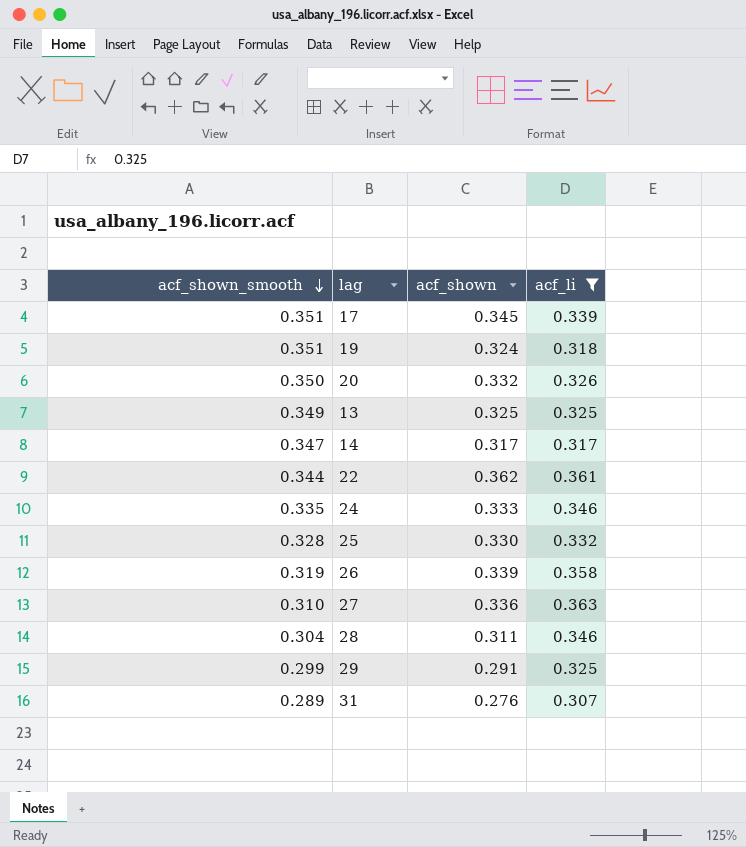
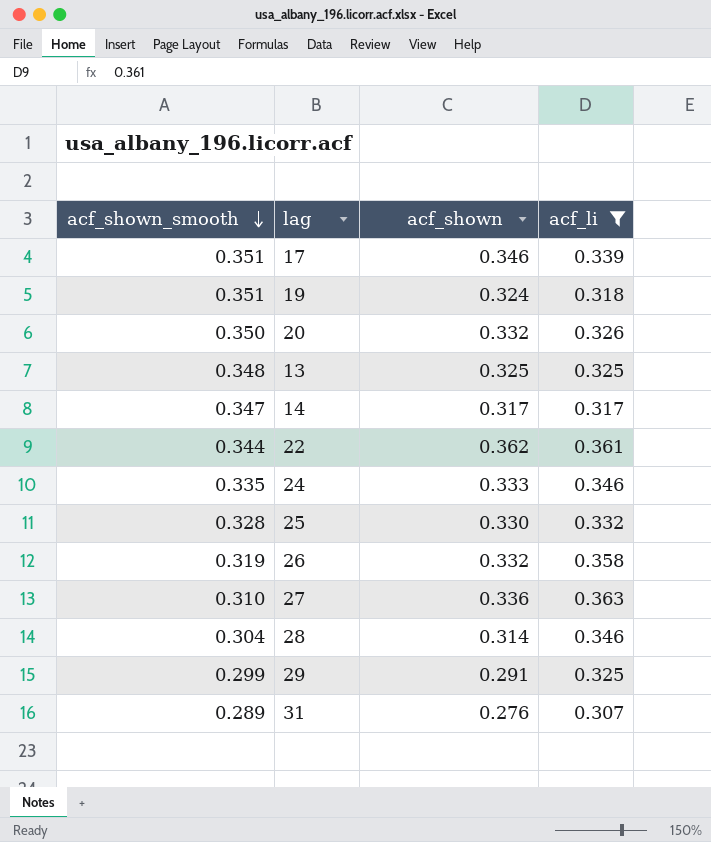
17 | acf_shown: 0.345 -> 0.346
13 | acf_shown_smooth: 0.349 -> 0.348
26 | acf_shown: 0.339 -> 0.332
28 | acf_shown: 0.311 -> 0.314

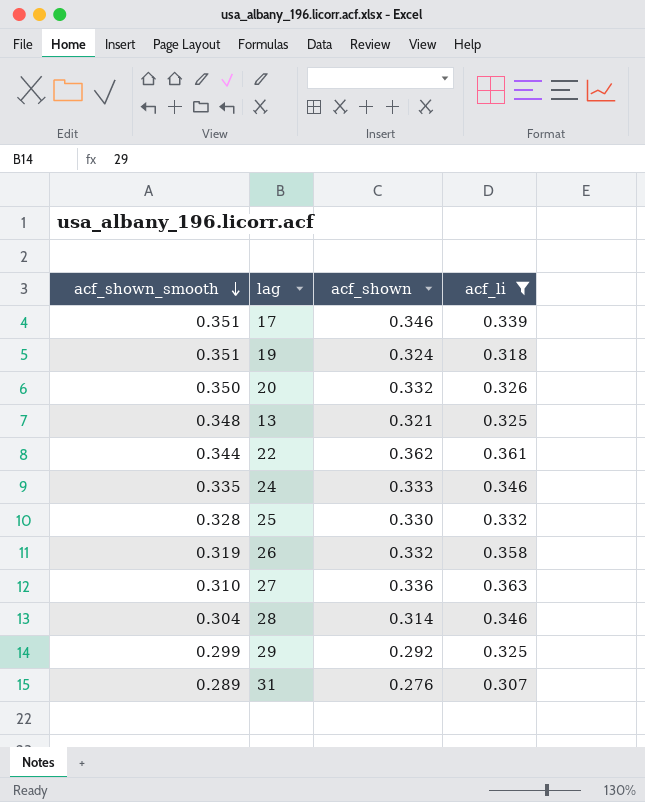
row 14: 0.347 | 0.317 | 0.317 -> none
13 | acf_shown: 0.325 -> 0.321
29 | acf_shown: 0.291 -> 0.292

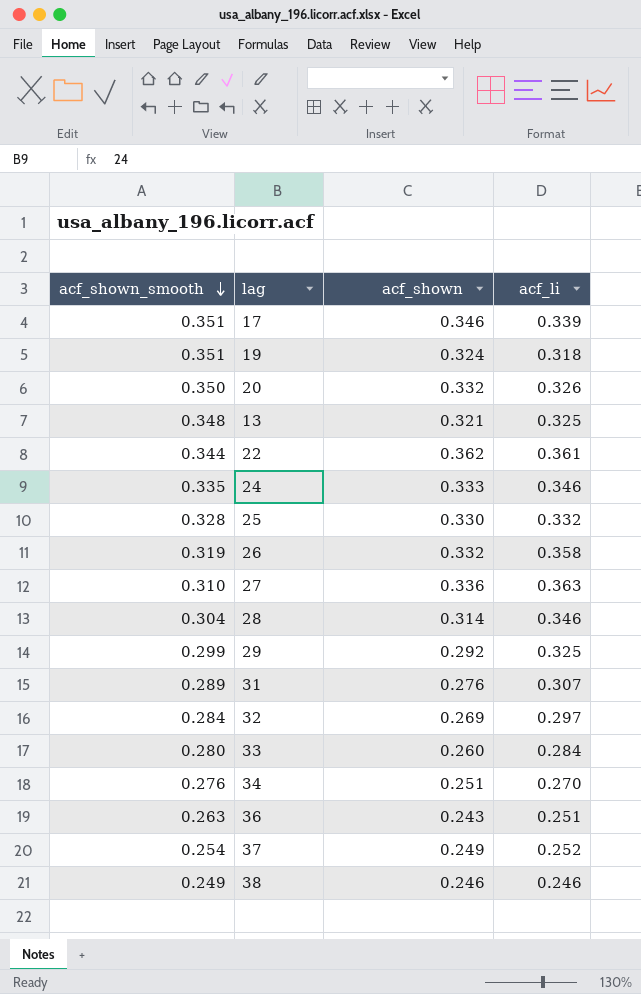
filter: acf_li >= 0.307 -> none

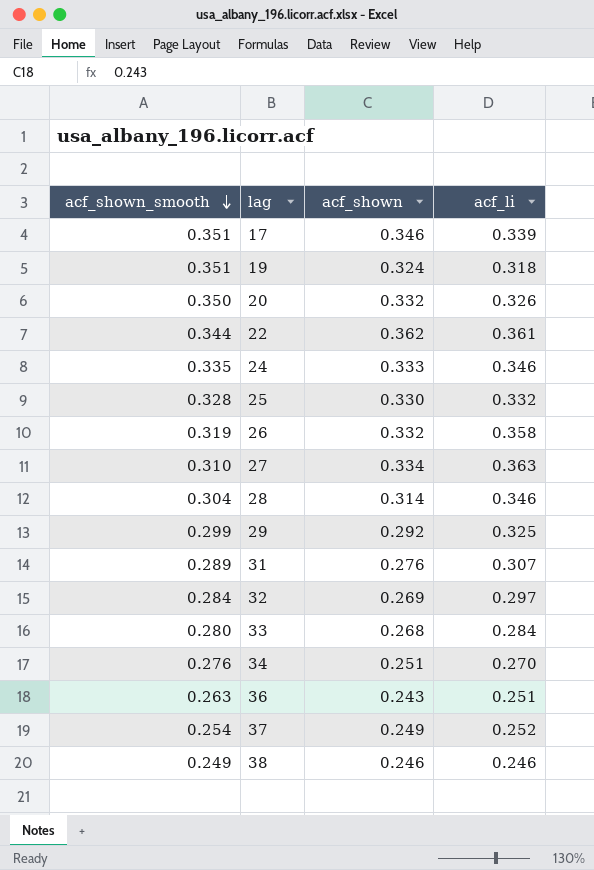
row 13: 0.348 | 0.321 | 0.325 -> none
27 | acf_shown: 0.336 -> 0.334
33 | acf_shown: 0.260 -> 0.268

